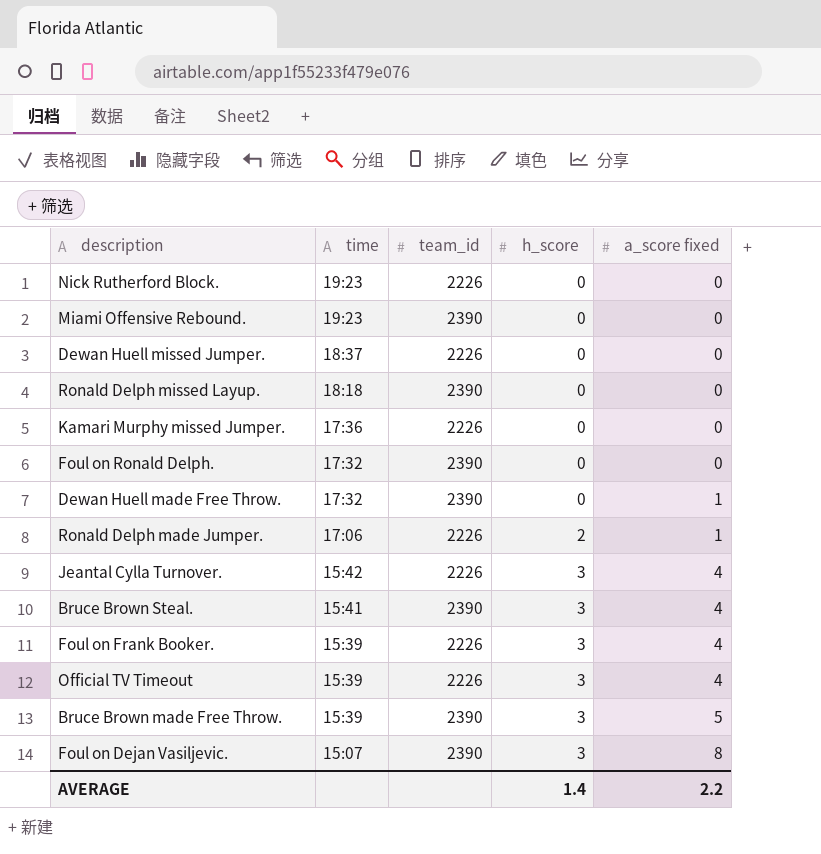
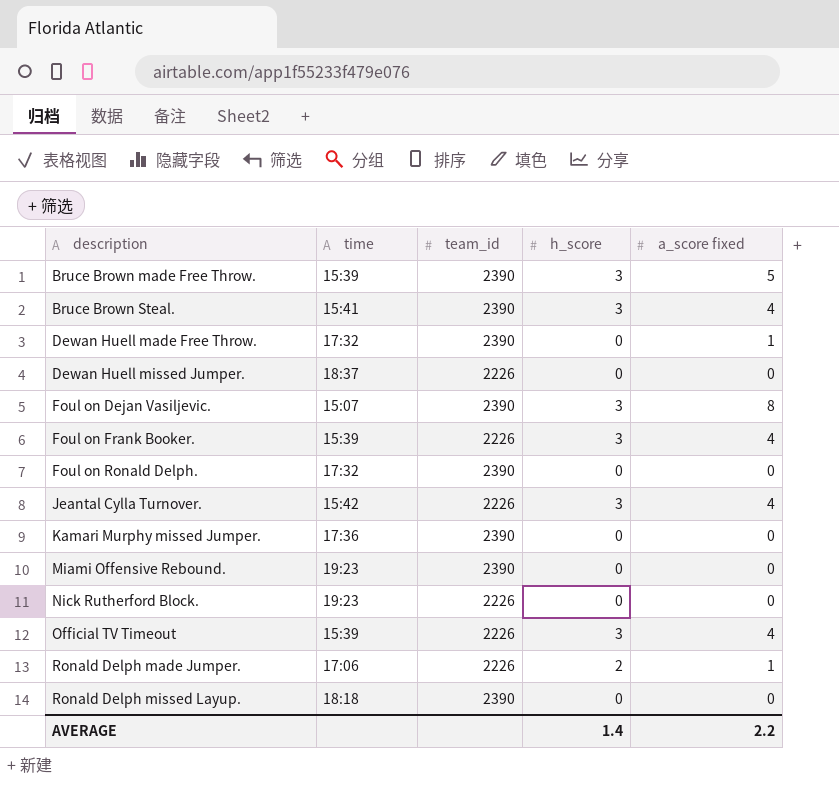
row order: time descending -> description ascending
Kamari Murphy missed Jumper. | team_id: 2226 -> 2390

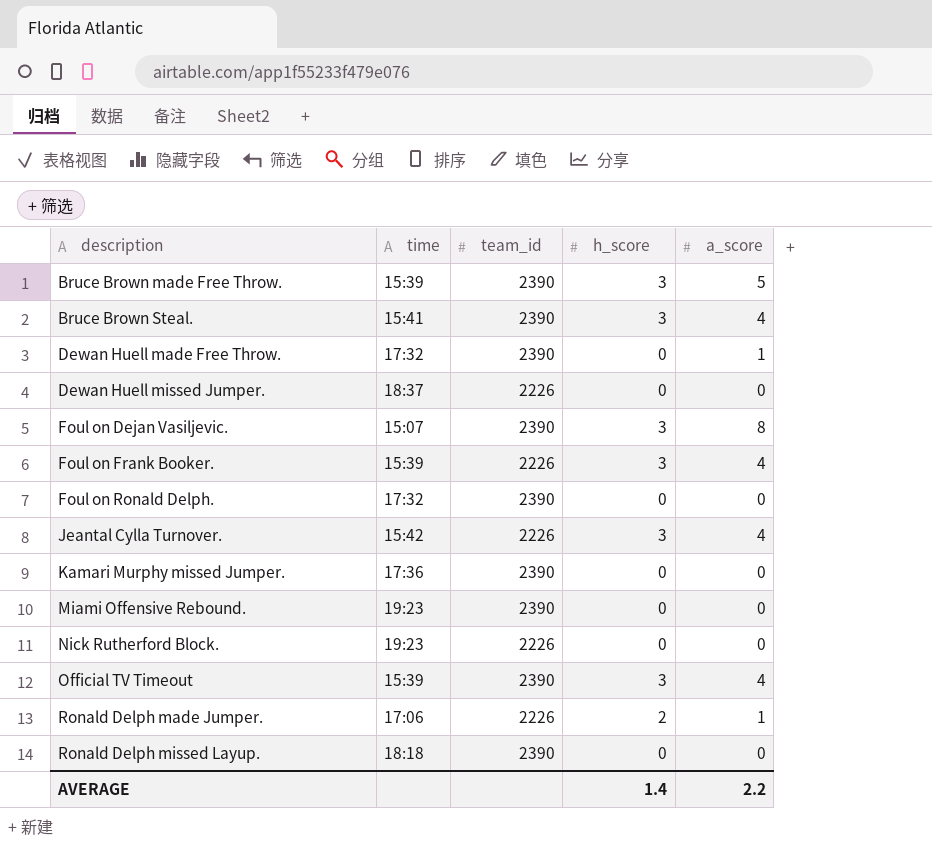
column name: a_score fixed -> a_score
Official TV Timeout | team_id: 2226 -> 2390

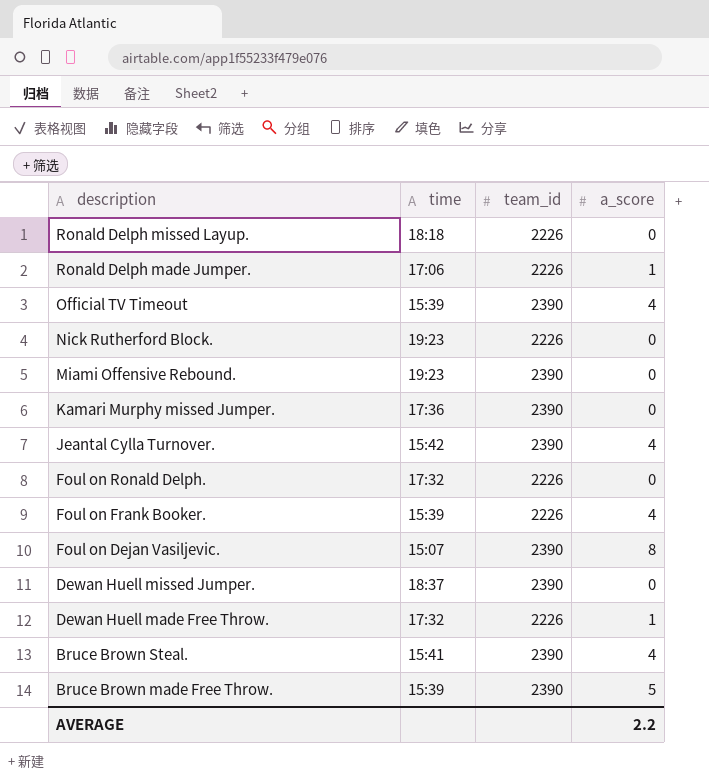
row order: description ascending -> description descending
column h_score | position: 4 -> none
Ronald Delph missed Layup. | team_id: 2390 -> 2226
Jeantal Cylla Turnover. | team_id: 2226 -> 2390
Foul on Ronald Delph. | team_id: 2390 -> 2226
Dewan Huell missed Jumper. | team_id: 2226 -> 2390
Dewan Huell made Free Throw. | team_id: 2390 -> 2226

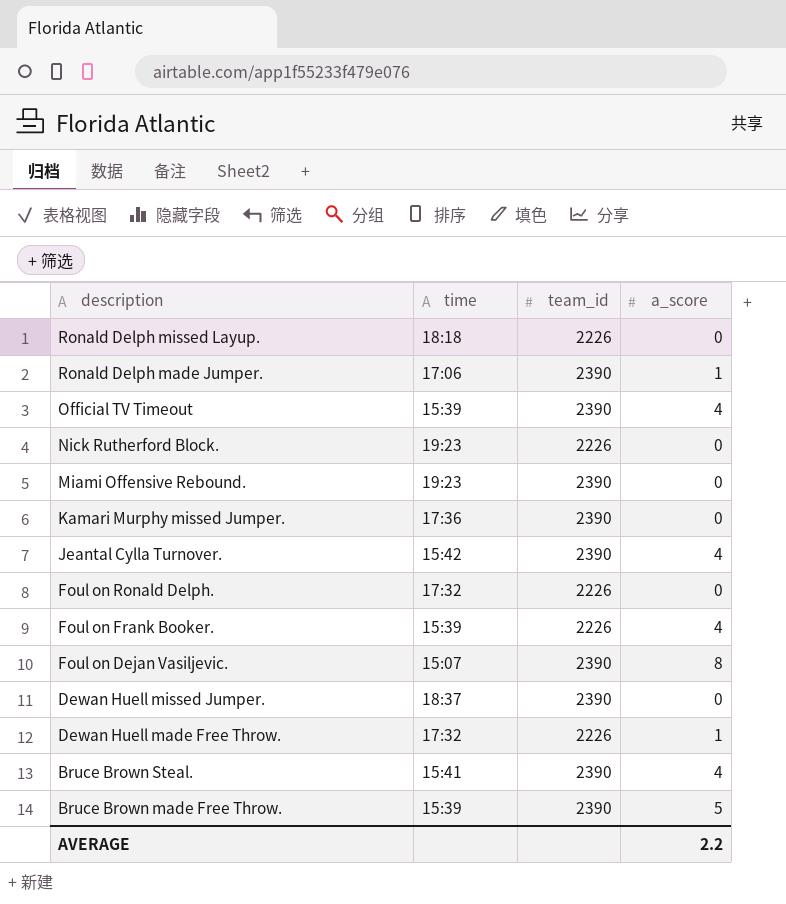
Ronald Delph made Jumper. | team_id: 2226 -> 2390

